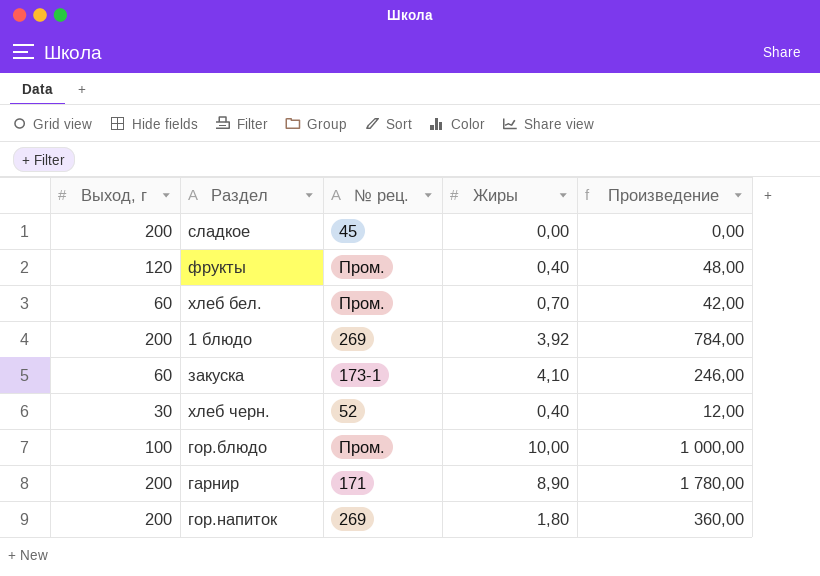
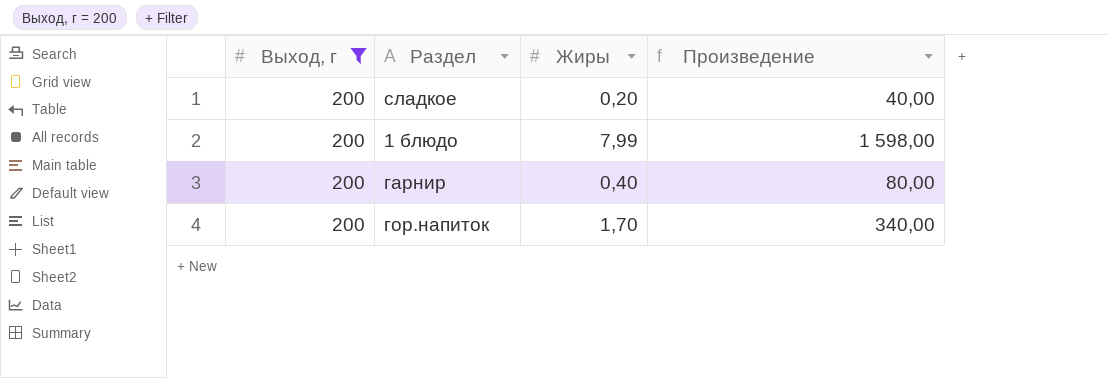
filter: none -> Выход, г = 200
column № рец. | position: 3 -> none
сладкое | Жиры: 0,00 -> 0,20
сладкое | Произведение: 0,00 -> 40,00
1 блюдо | Жиры: 3,92 -> 7,99
1 блюдо | Произведение: 784,00 -> 1 598,00
гарнир | Жиры: 8,90 -> 0,40
гарнир | Произведение: 1 780,00 -> 80,00
гор.напиток | Жиры: 1,80 -> 1,70
гор.напиток | Произведение: 360,00 -> 340,00

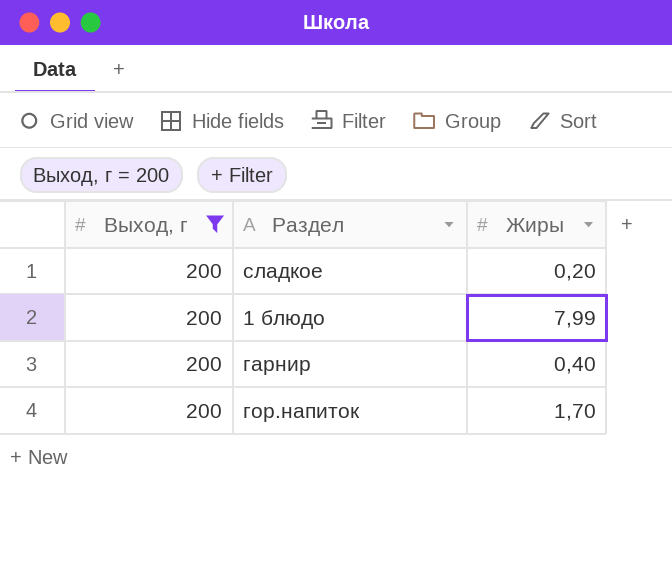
column Произведение | formula: [Выход, г] * [Жиры] -> none

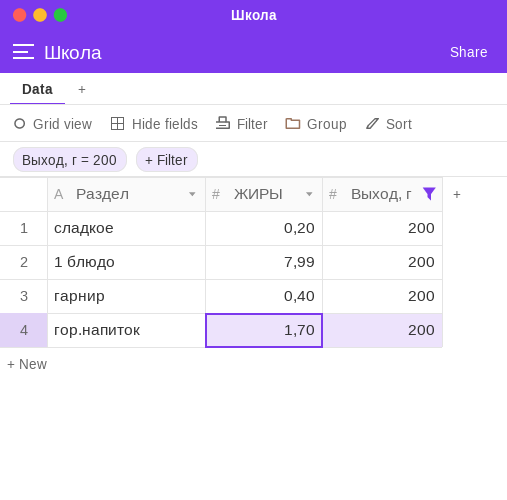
column name: Жиры -> ЖИРЫ
column Выход, г | position: 1 -> 3

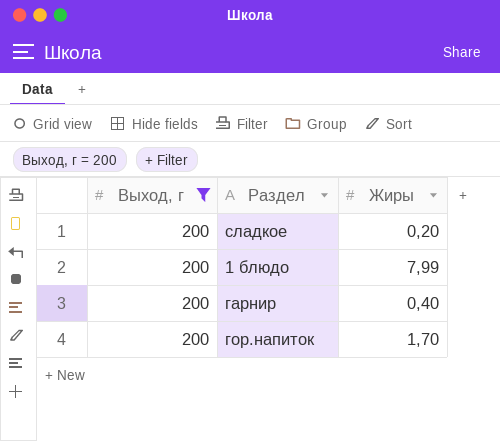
column Выход, г | position: 3 -> 1
column name: ЖИРЫ -> Жиры

